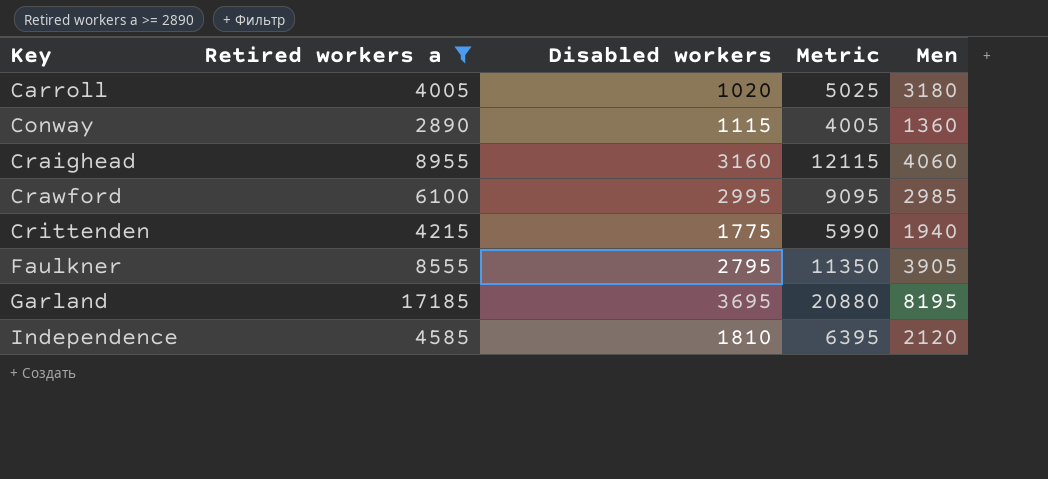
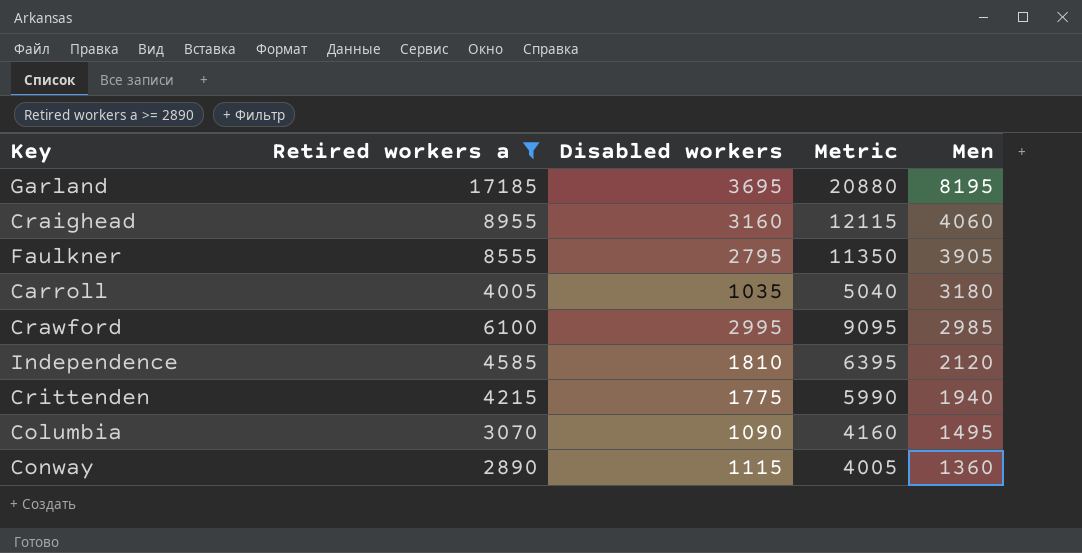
row order: Key ascending -> Men descending
Carroll | Disabled workers: 1020 -> 1035
Carroll | Metric: 5025 -> 5040
row Columbia: none -> 3070 | 1090 | 4160 | 1495

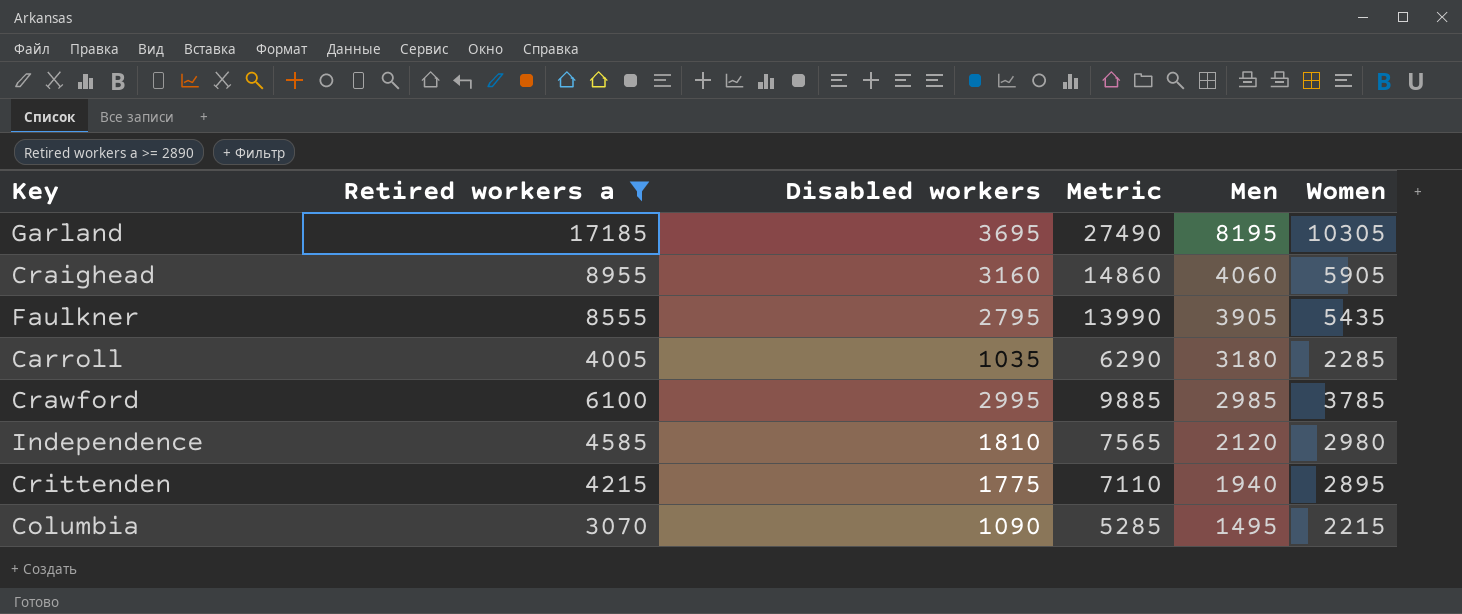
column Metric | formula: [Retired workers a] + [Disabled workers] -> [Retired workers a] + [Women]
column Women | position: none -> 6
row Conway: 2890 | 1115 | 4005 | 1360 -> none

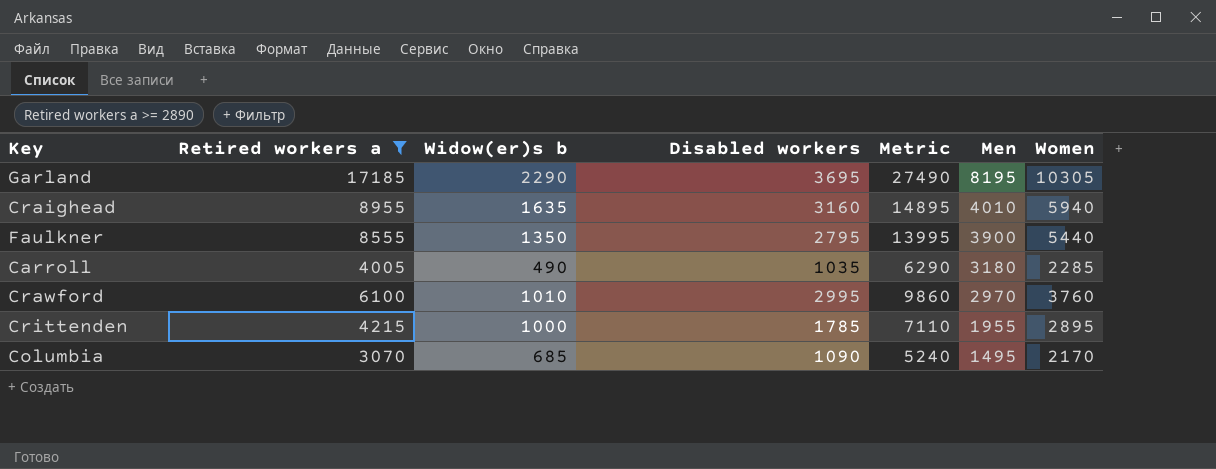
column Widow(er)s b | position: none -> 3
row Independence: 4585 | 1810 | 7565 | 2120 | 2980 -> none
Craighead | Metric: 14860 -> 14895
Craighead | Men: 4060 -> 4010
Craighead | Women: 5905 -> 5940
Faulkner | Metric: 13990 -> 13995
Faulkner | Men: 3905 -> 3900
Faulkner | Women: 5435 -> 5440
Crawford | Metric: 9885 -> 9860
Crawford | Men: 2985 -> 2970
Crawford | Women: 3785 -> 3760
Crittenden | Disabled workers: 1775 -> 1785
Crittenden | Men: 1940 -> 1955
Columbia | Metric: 5285 -> 5240
Columbia | Women: 2215 -> 2170

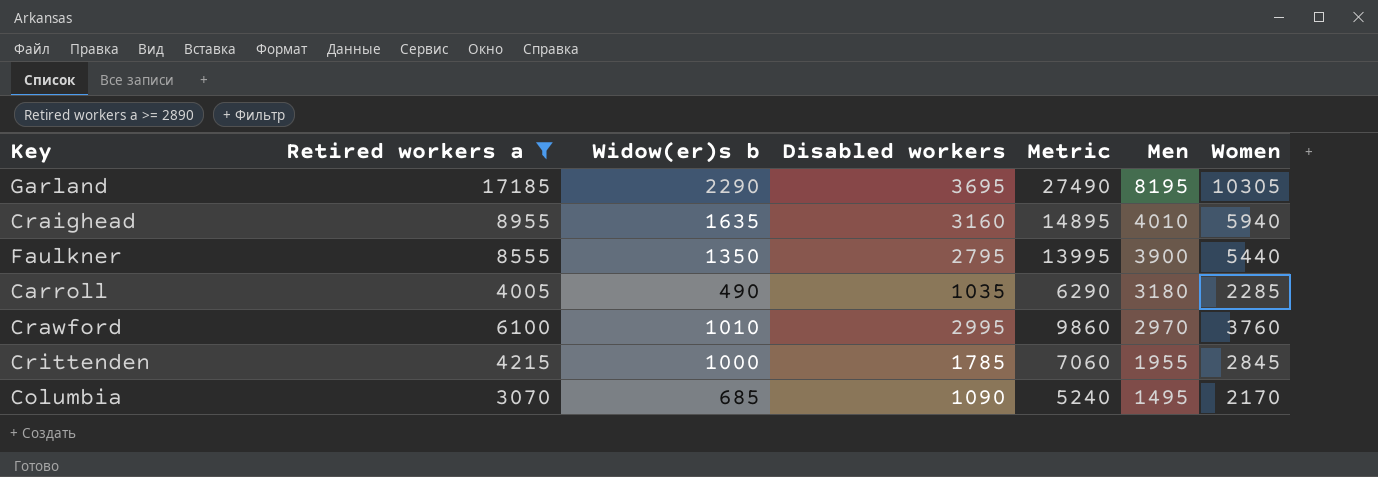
Crittenden | Metric: 7110 -> 7060
Crittenden | Women: 2895 -> 2845

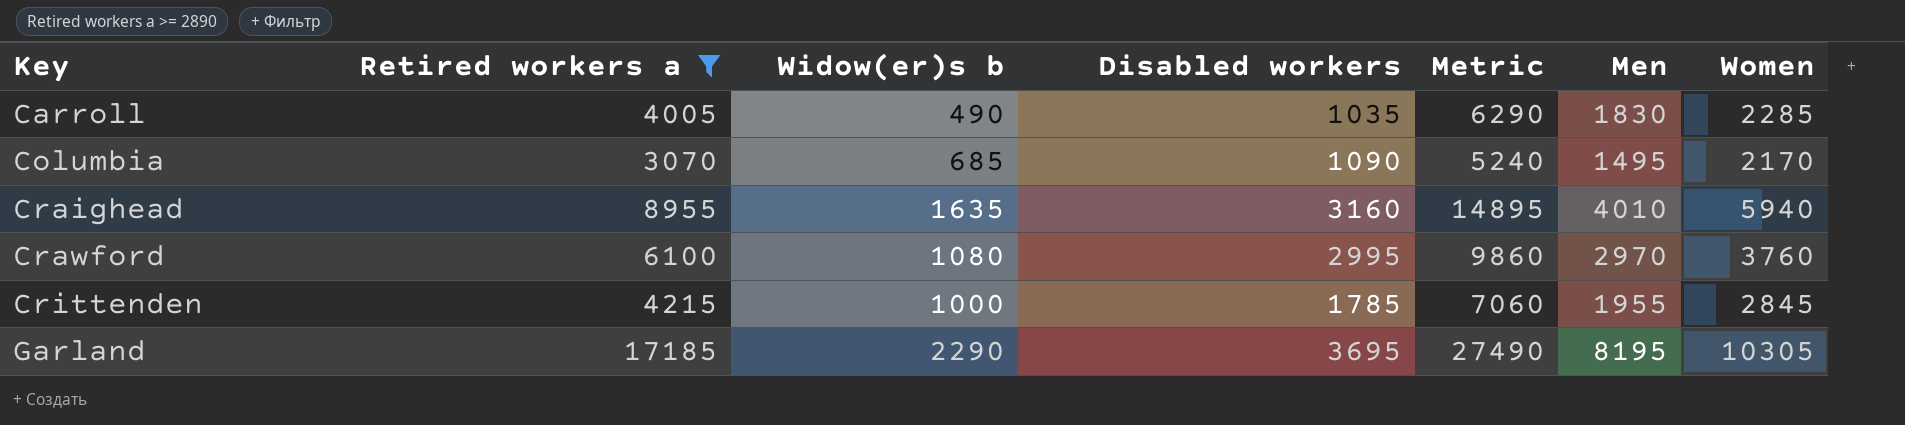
row order: Men descending -> Key ascending
row Faulkner: 8555 | 1350 | 2795 | 13995 | 3900 | 5440 -> none
Carroll | Men: 3180 -> 1830
Crawford | Widow(er)s b: 1010 -> 1080

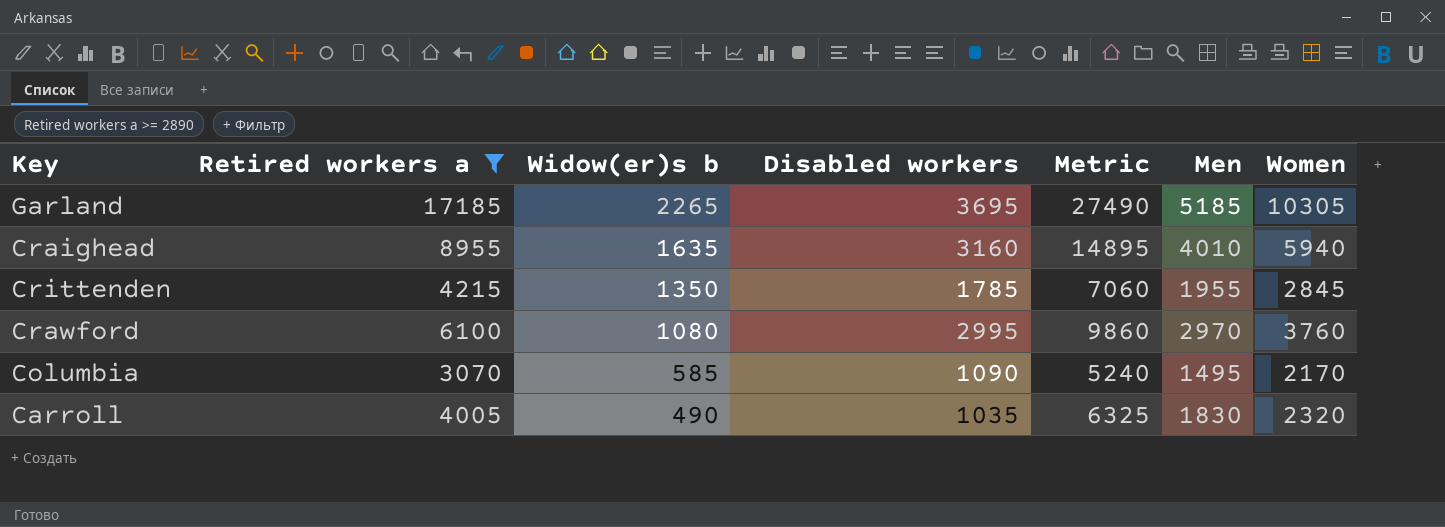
row order: Key ascending -> Widow(er)s b descending
Garland | Widow(er)s b: 2290 -> 2265
Garland | Men: 8195 -> 5185
Crittenden | Widow(er)s b: 1000 -> 1350
Columbia | Widow(er)s b: 685 -> 585
Carroll | Metric: 6290 -> 6325
Carroll | Women: 2285 -> 2320

